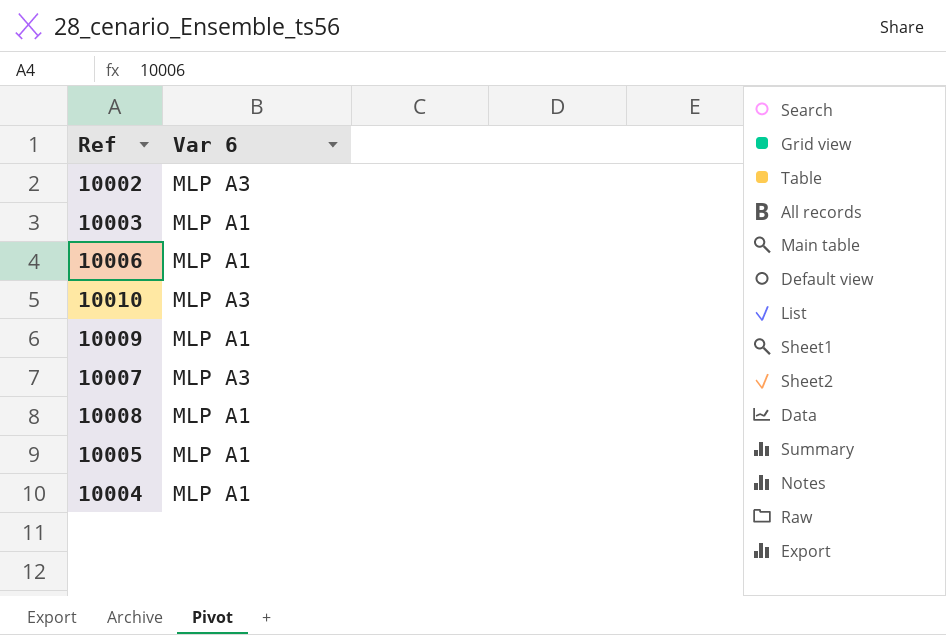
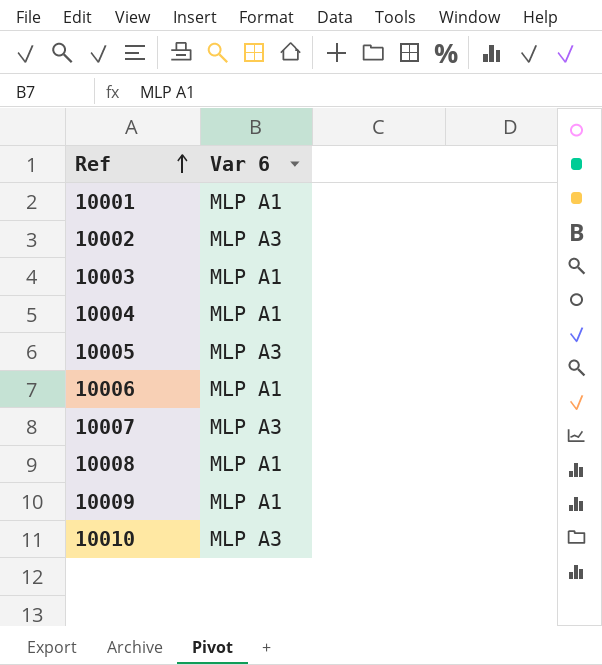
row order: none -> Ref ascending
row 10001: none -> MLP A1
10005 | Var 6: MLP A1 -> MLP A3

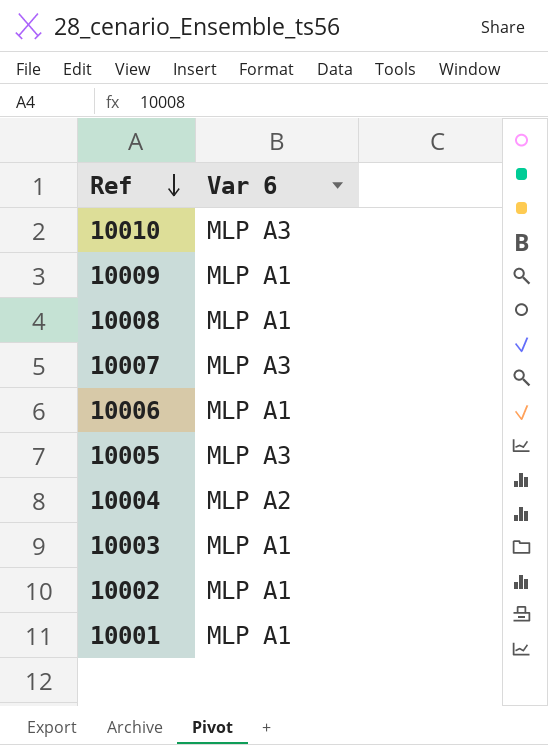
row order: Ref ascending -> Ref descending
10004 | Var 6: MLP A1 -> MLP A2
10002 | Var 6: MLP A3 -> MLP A1

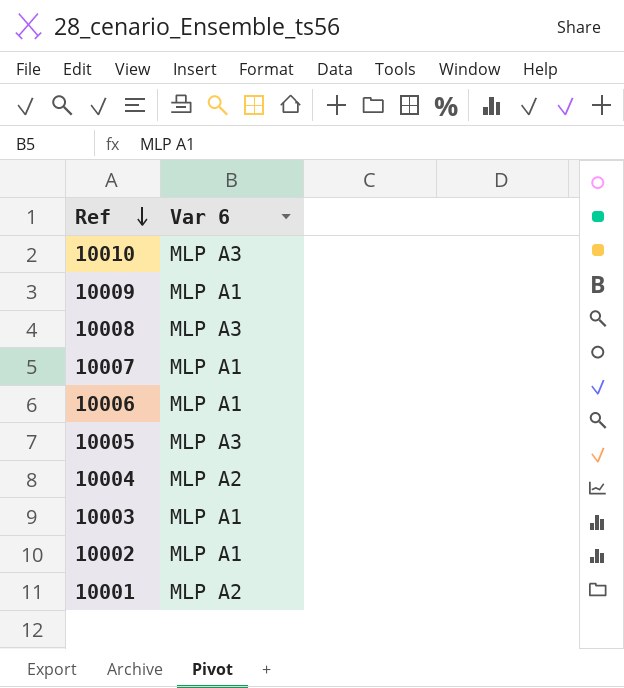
10008 | Var 6: MLP A1 -> MLP A3
10007 | Var 6: MLP A3 -> MLP A1
10001 | Var 6: MLP A1 -> MLP A2

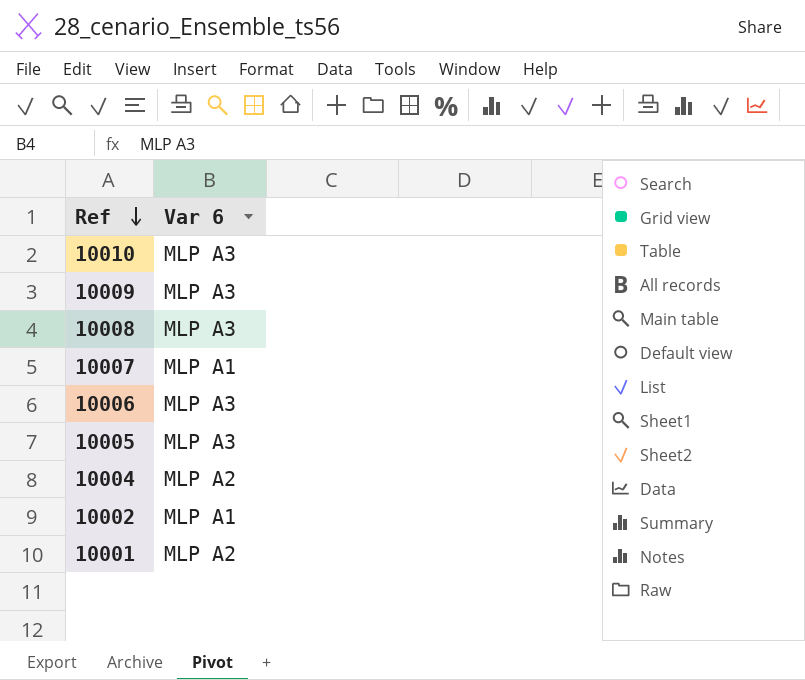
row 10003: MLP A1 -> none
10009 | Var 6: MLP A1 -> MLP A3
10006 | Var 6: MLP A1 -> MLP A3

